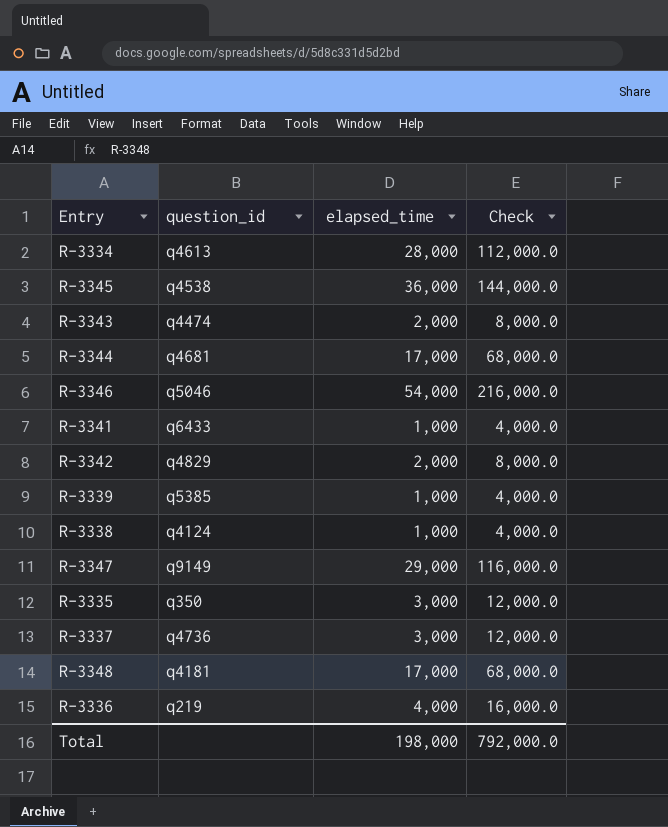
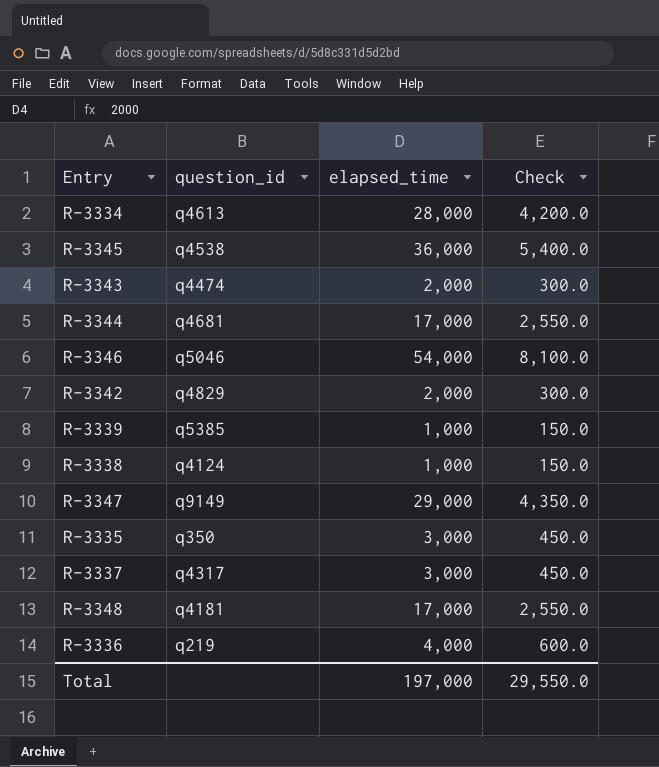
column Check | formula: [elapsed_time] * 4 -> [elapsed_time] * 0.15
row R-3341: q6433 | 1,000 | 4,000.0 -> none
R-3337 | question_id: q4736 -> q4317
Total | elapsed_time: 198,000 -> 197,000
Total | Check: 792,000.0 -> 29,550.0

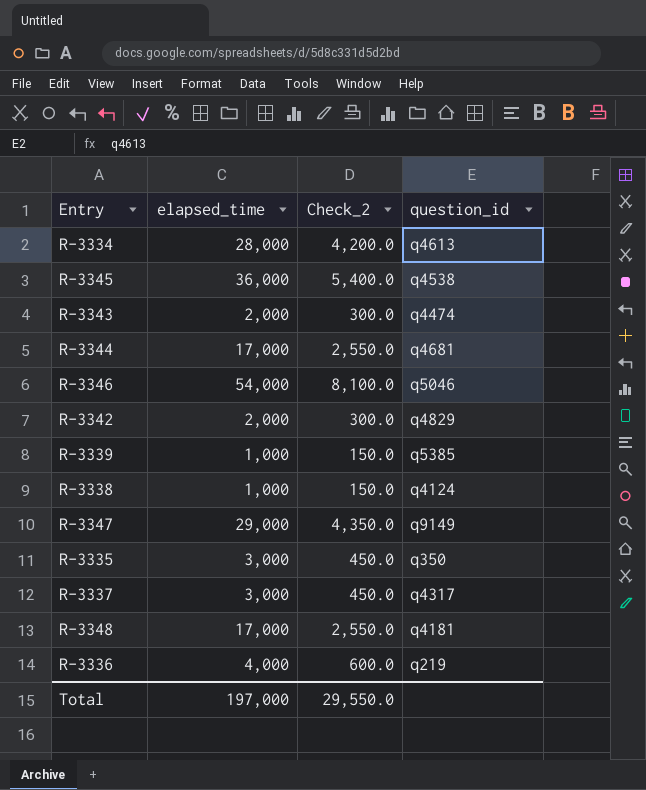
column name: Check -> Check_2
column question_id | position: 2 -> 4

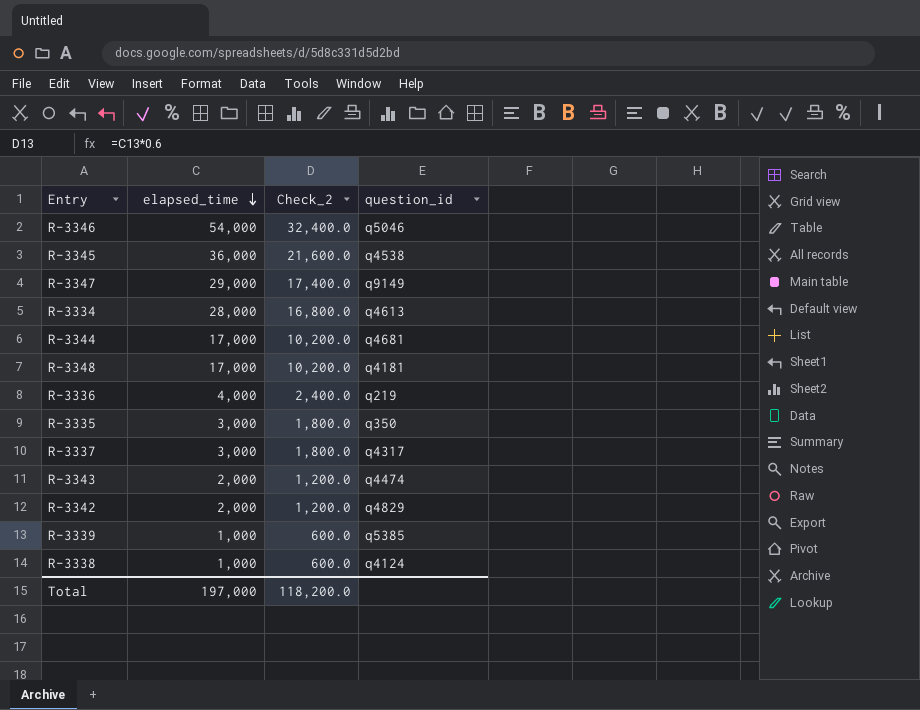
row order: none -> elapsed_time descending
column Check_2 | formula: [elapsed_time] * 0.15 -> [elapsed_time] * 0.6
Total | Check_2: 29,550.0 -> 118,200.0

